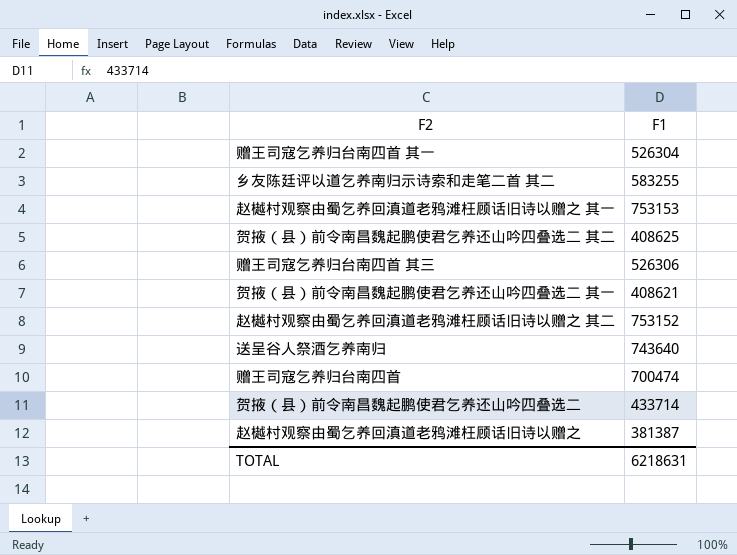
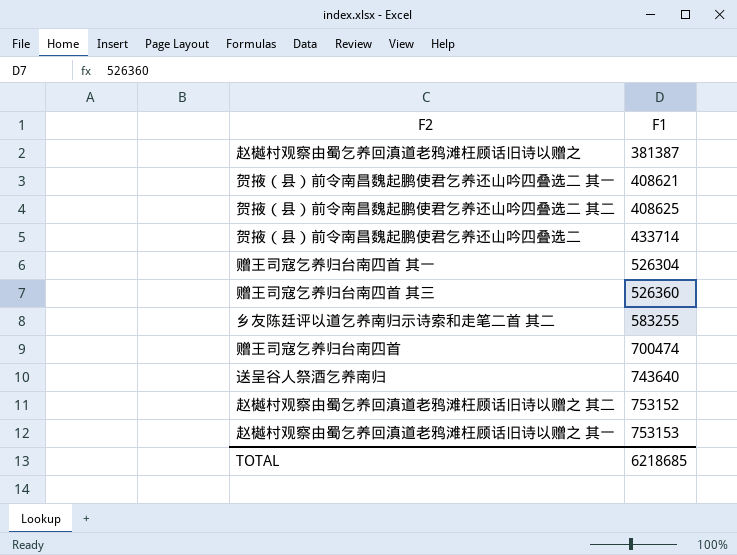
row order: none -> F1 ascending
赠王司寇乞养归台南四首 其三 | F1: 526306 -> 526360
TOTAL | F1: 6218631 -> 6218685

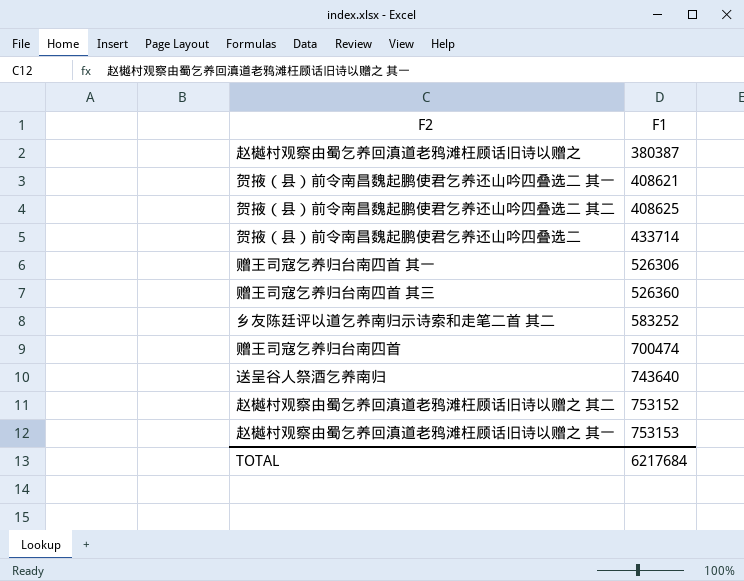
赵樾村观察由蜀乞养回滇道老鸦滩枉顾话旧诗以赠之 | F1: 381387 -> 380387
赠王司寇乞养归台南四首 其一 | F1: 526304 -> 526306
乡友陈廷评以道乞养南归示诗索和走笔二首 其二 | F1: 583255 -> 583252
TOTAL | F1: 6218685 -> 6217684

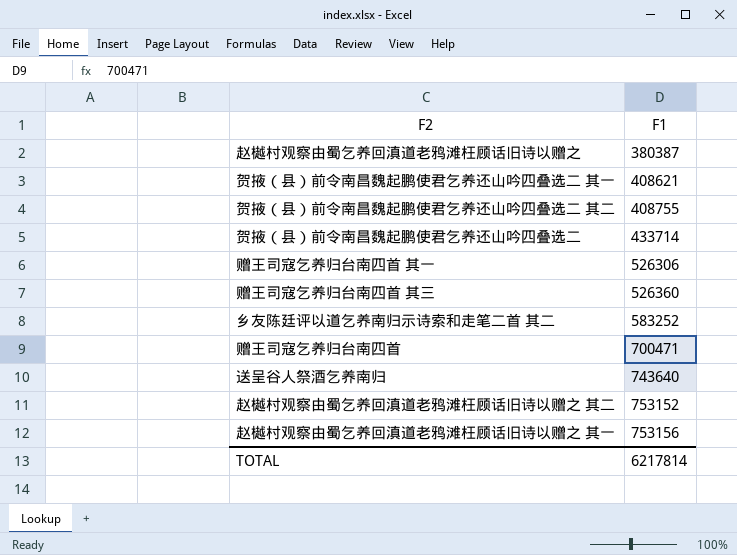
贺掖（县）前令南昌魏起鹏使君乞养还山吟四叠选二 其二 | F1: 408625 -> 408755
赠王司寇乞养归台南四首 | F1: 700474 -> 700471
赵樾村观察由蜀乞养回滇道老鸦滩枉顾话旧诗以赠之 其一 | F1: 753153 -> 753156
TOTAL | F1: 6217684 -> 6217814

